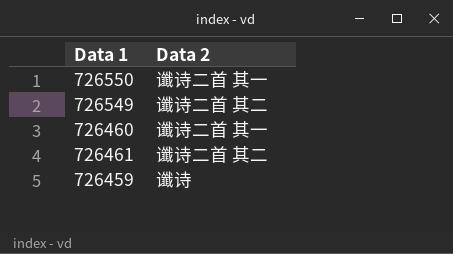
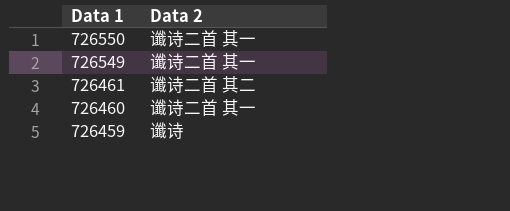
row order: none -> Data 1 descending
726549 | Data 2: 谶诗二首 其二 -> 谶诗二首 其一

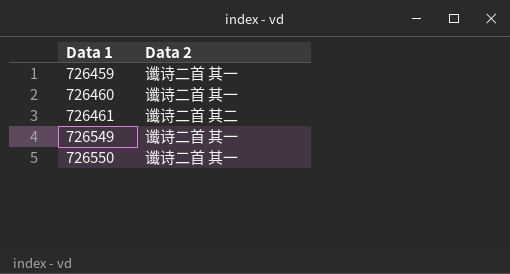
row order: Data 1 descending -> Data 1 ascending
726459 | Data 2: 谶诗 -> 谶诗二首 其一

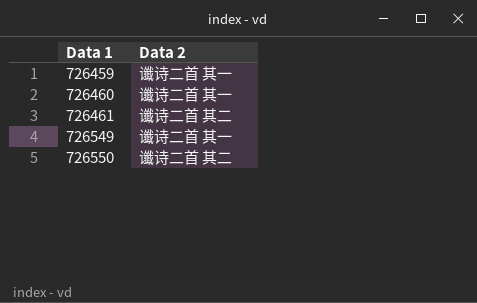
726550 | Data 2: 谶诗二首 其一 -> 谶诗二首 其二

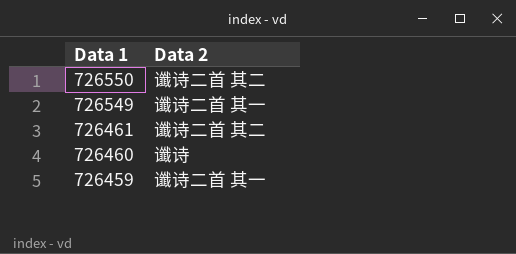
row order: Data 1 ascending -> Data 1 descending
726460 | Data 2: 谶诗二首 其一 -> 谶诗

